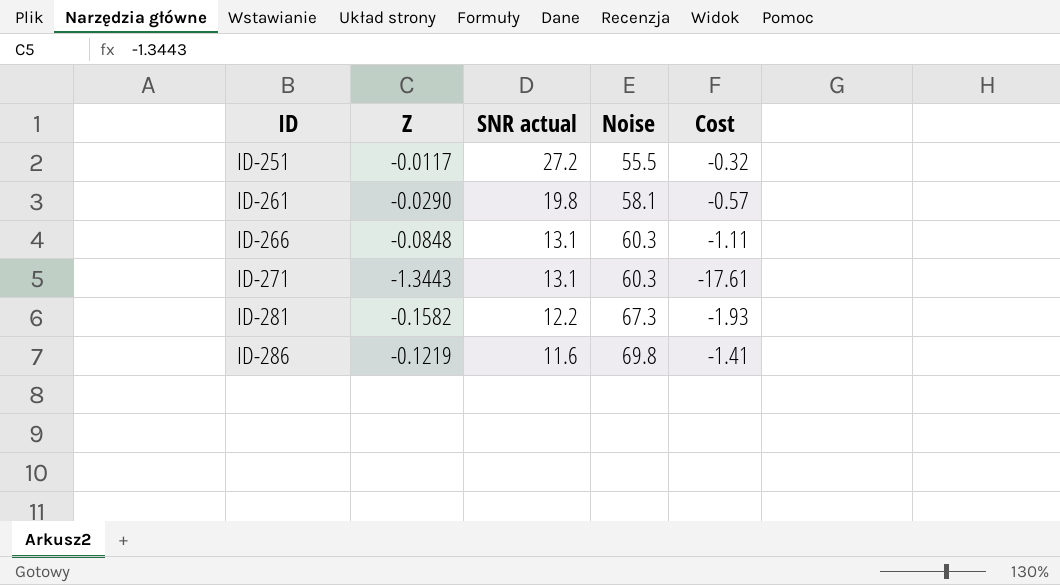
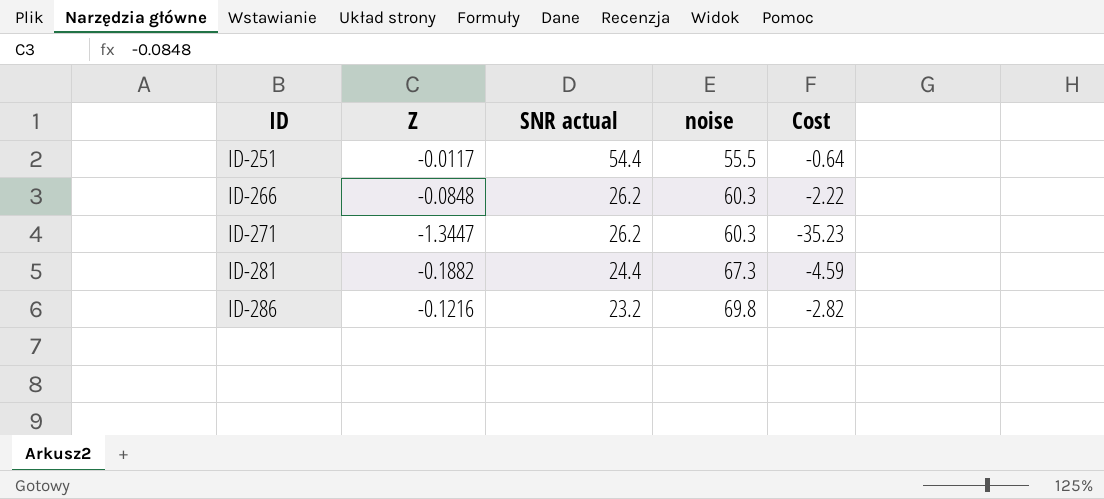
column name: Noise -> noise
row ID-261: -0.0290 | 19.8 | 58.1 | -0.57 -> none
ID-251 | SNR actual: 27.2 -> 54.4
ID-251 | Cost: -0.32 -> -0.64
ID-266 | SNR actual: 13.1 -> 26.2
ID-266 | Cost: -1.11 -> -2.22
ID-271 | Z: -1.3443 -> -1.3447
ID-271 | SNR actual: 13.1 -> 26.2
ID-271 | Cost: -17.61 -> -35.23
ID-281 | Z: -0.1582 -> -0.1882
ID-281 | SNR actual: 12.2 -> 24.4
ID-281 | Cost: -1.93 -> -4.59
ID-286 | Z: -0.1219 -> -0.1216
ID-286 | SNR actual: 11.6 -> 23.2
ID-286 | Cost: -1.41 -> -2.82

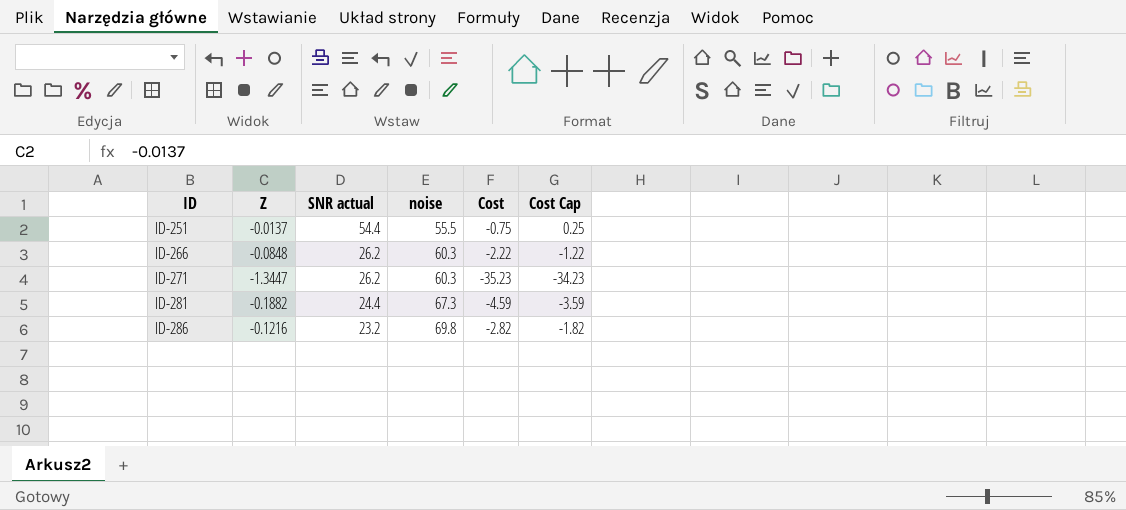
column Cost Cap | formula: none -> [Cost] + 1
ID-251 | Z: -0.0117 -> -0.0137
ID-251 | Cost: -0.64 -> -0.75

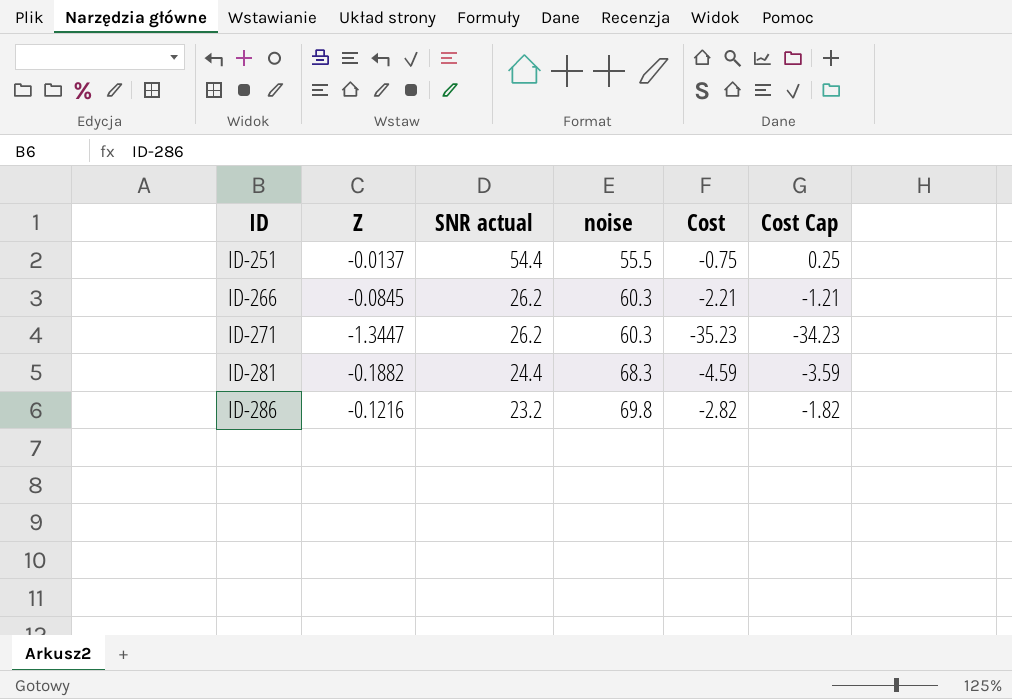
ID-266 | Z: -0.0848 -> -0.0845
ID-266 | Cost: -2.22 -> -2.21
ID-266 | Cost Cap: -1.22 -> -1.21
ID-281 | noise: 67.3 -> 68.3

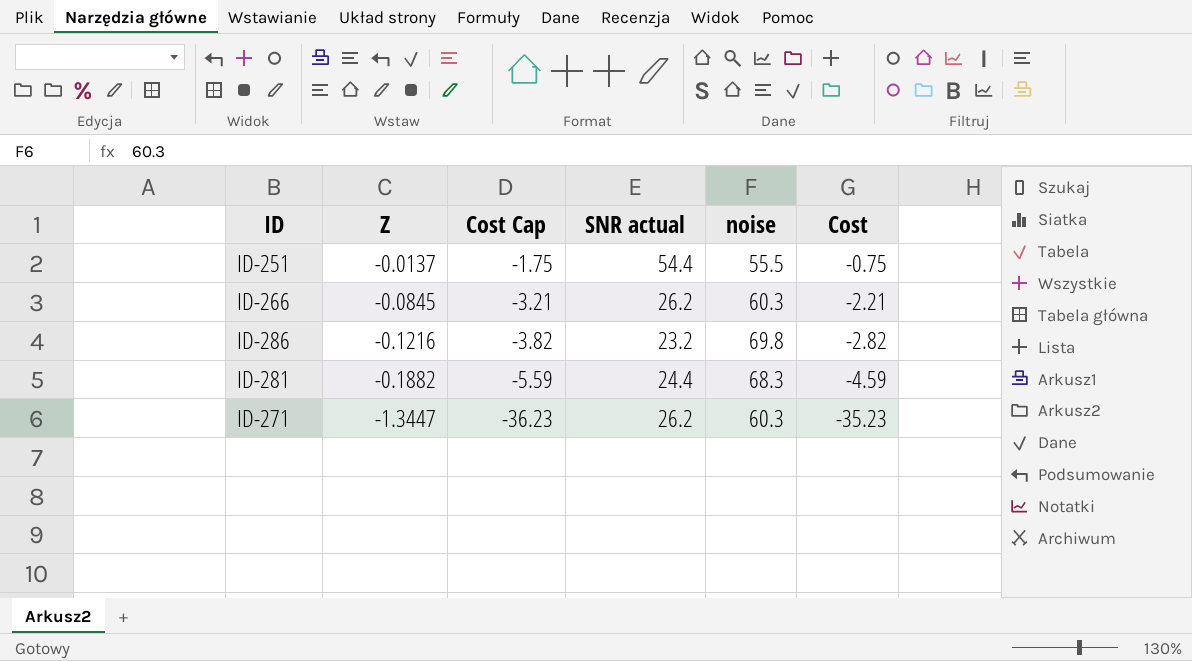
row order: ID ascending -> Z descending
column Cost Cap | formula: [Cost] + 1 -> [Cost] - 1
column Cost Cap | position: 6 -> 3

